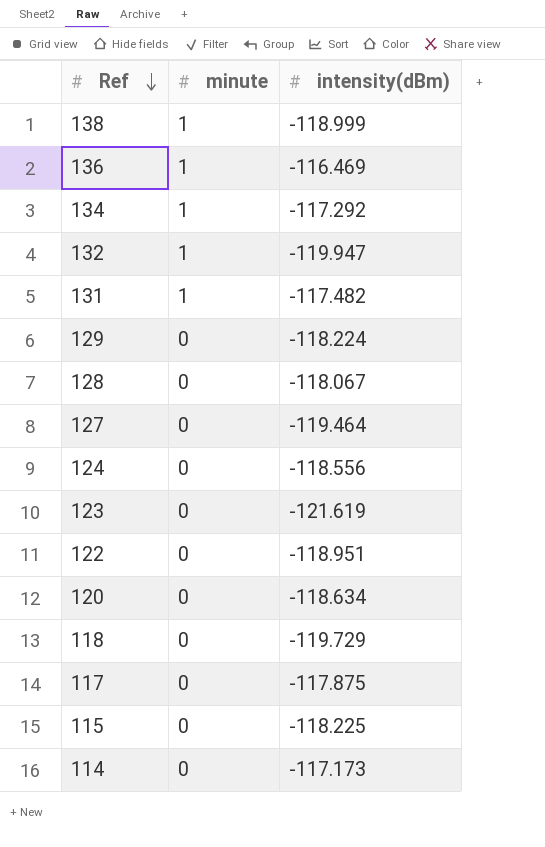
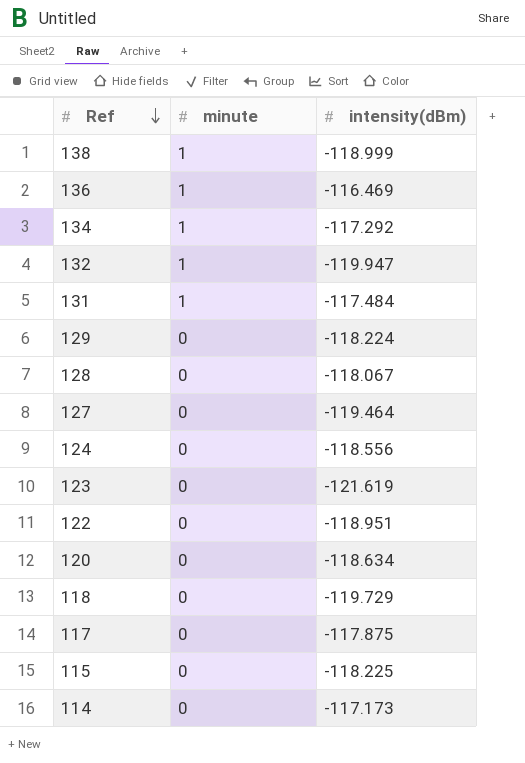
131 | intensity(dBm): -117.482 -> -117.484

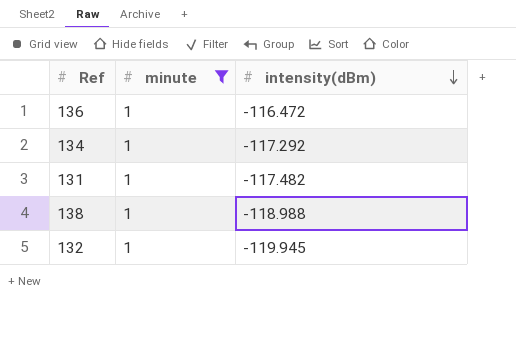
filter: none -> minute = 1
row order: Ref descending -> intensity(dBm) descending
136 | intensity(dBm): -116.469 -> -116.472
131 | intensity(dBm): -117.484 -> -117.482
138 | intensity(dBm): -118.999 -> -118.988
132 | intensity(dBm): -119.947 -> -119.945

